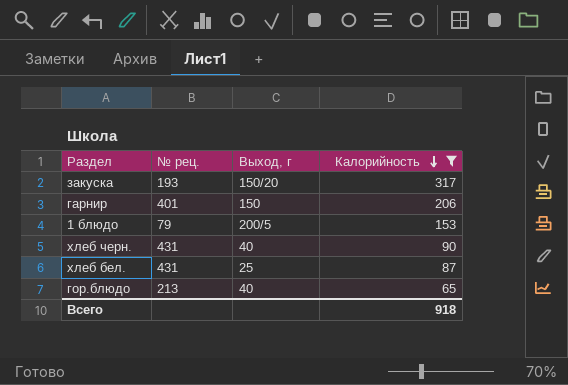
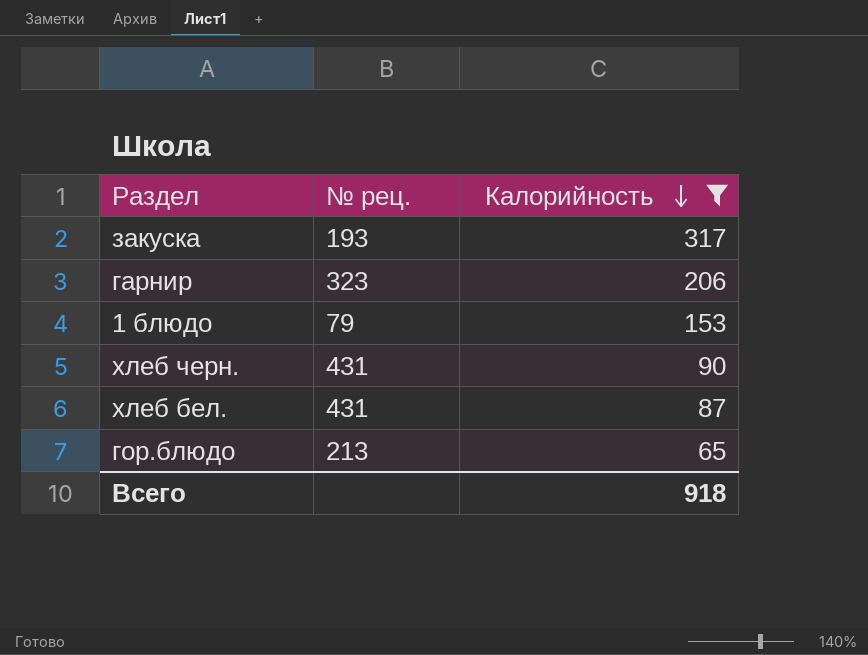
column Выход, г | position: 3 -> none
гарнир | № рец.: 401 -> 323

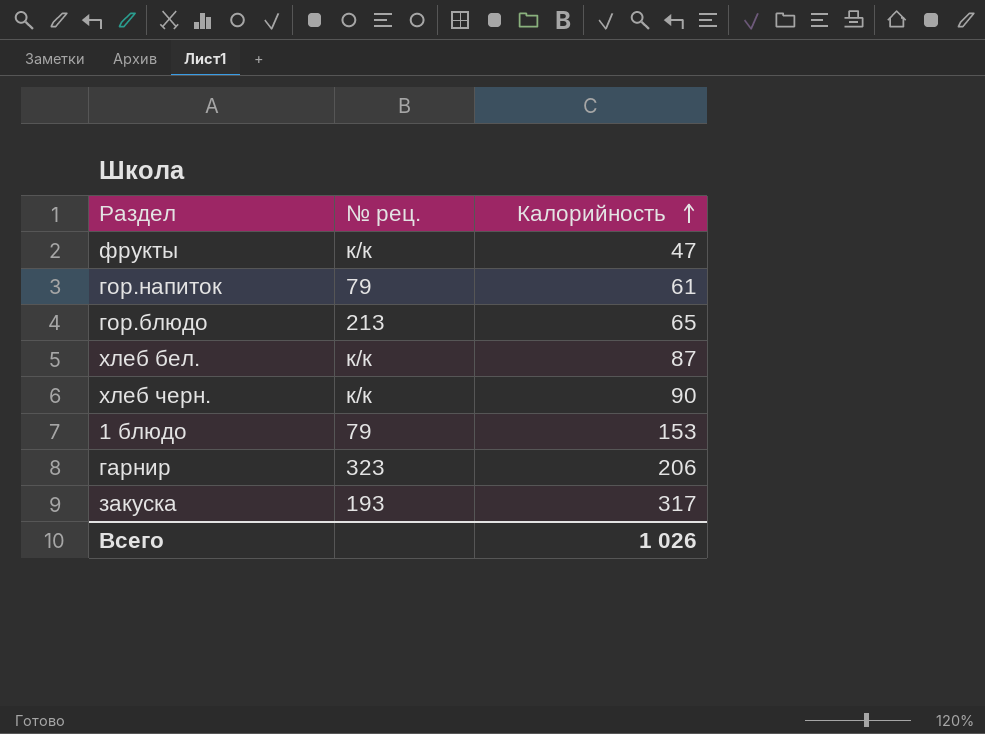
filter: Калорийность >= 65 -> none
row order: Калорийность descending -> Калорийность ascending
хлеб бел. | № рец.: 431 -> к/к
хлеб черн. | № рец.: 431 -> к/к
Всего | Калорийность: 918 -> 1 026

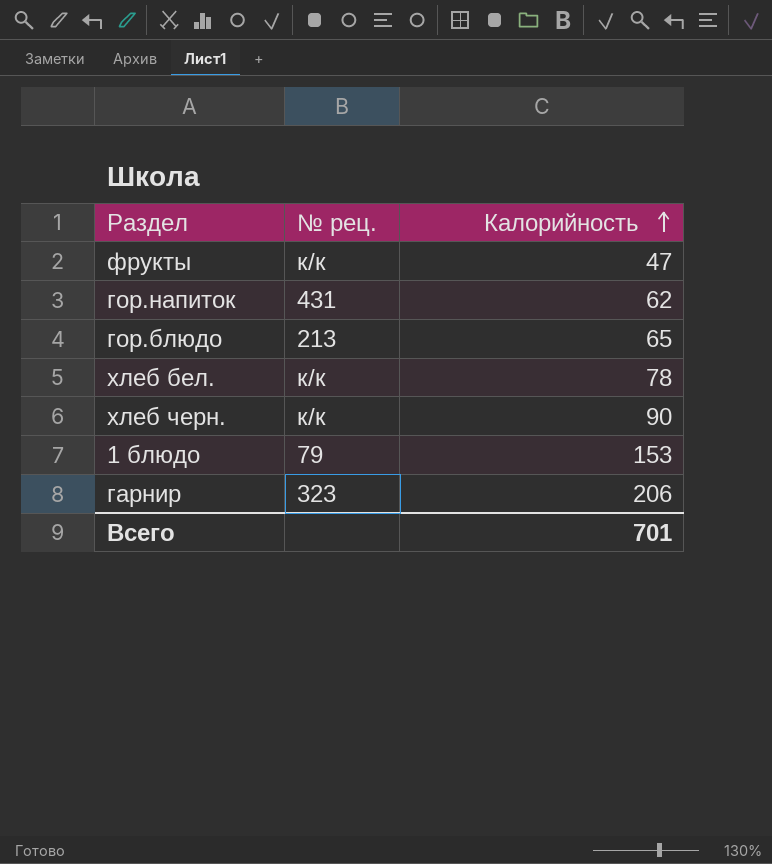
row закуска: 193 | 317 -> none
гор.напиток | № рец.: 79 -> 431
гор.напиток | Калорийность: 61 -> 62
хлеб бел. | Калорийность: 87 -> 78
Всего | Калорийность: 1 026 -> 701

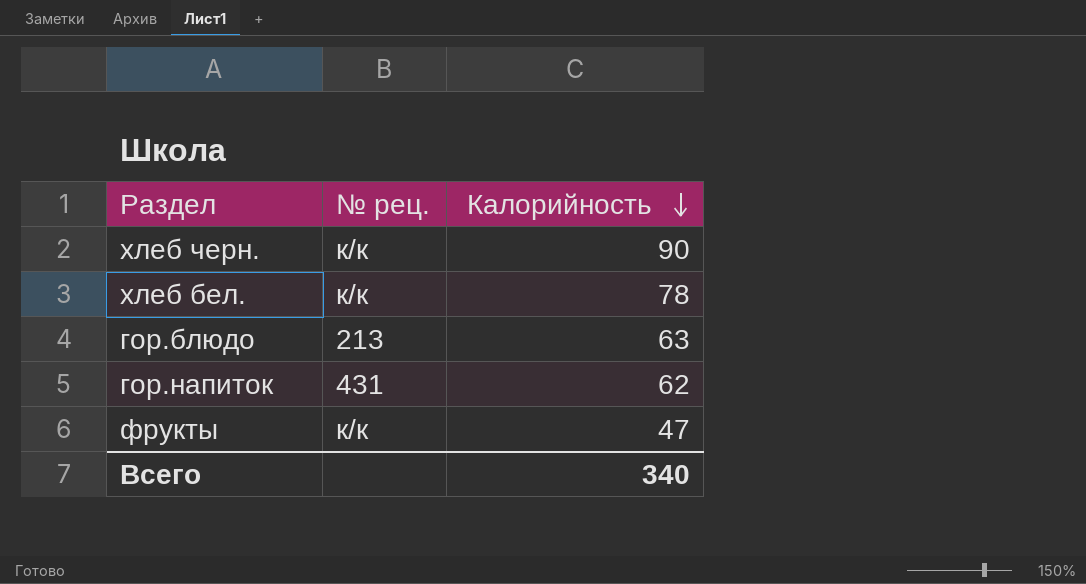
row order: Калорийность ascending -> Калорийность descending
row 1 блюдо: 79 | 153 -> none
row гарнир: 323 | 206 -> none
гор.блюдо | Калорийность: 65 -> 63
Всего | Калорийность: 701 -> 340

